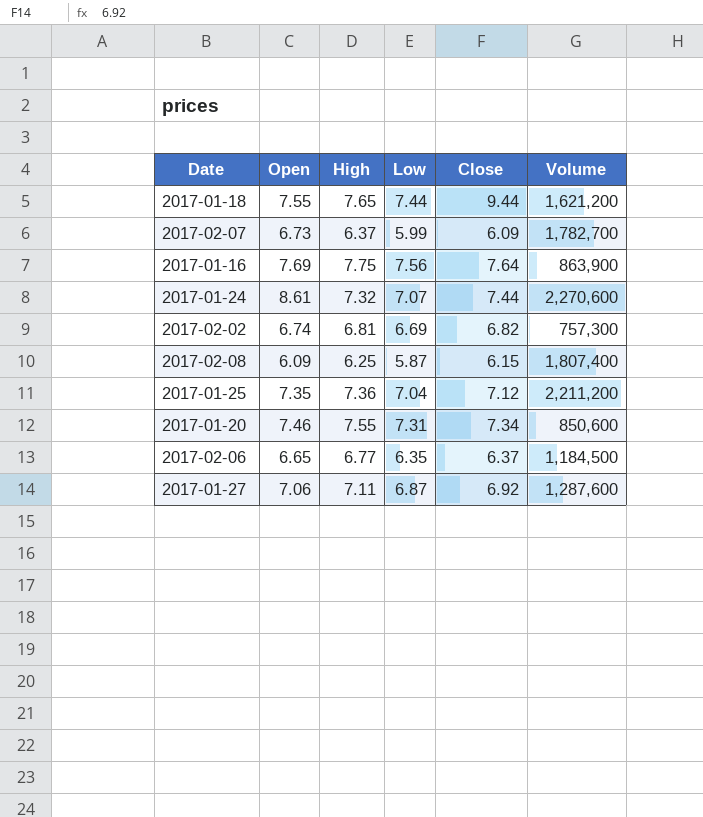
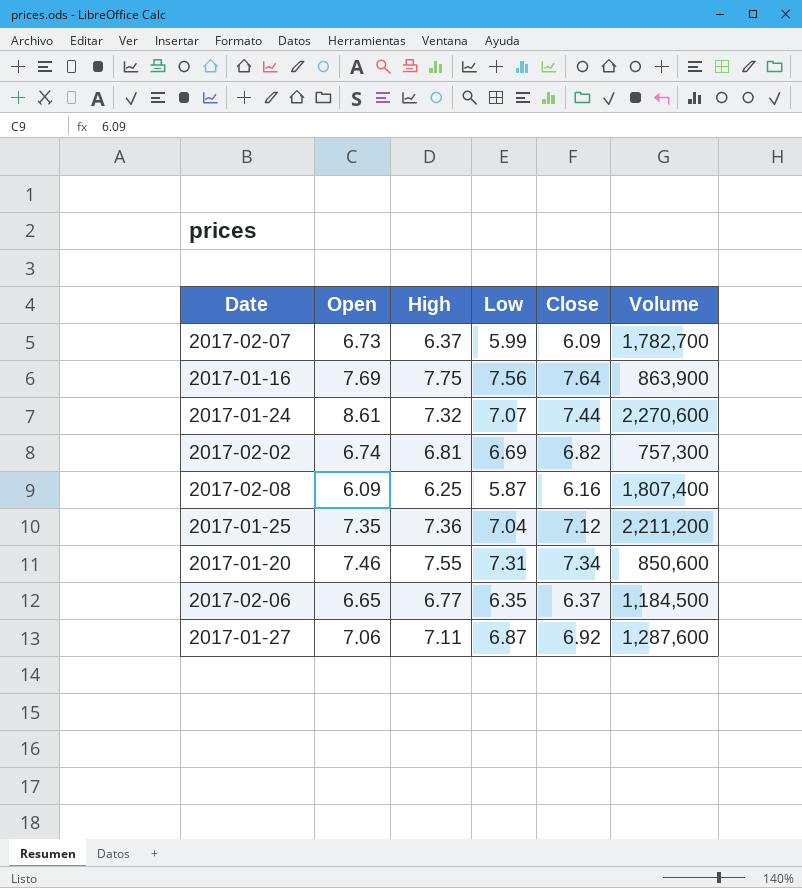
row 2017-01-18: 7.55 | 7.65 | 7.44 | 9.44 | 1,621,200 -> none
2017-02-08 | Close: 6.15 -> 6.16

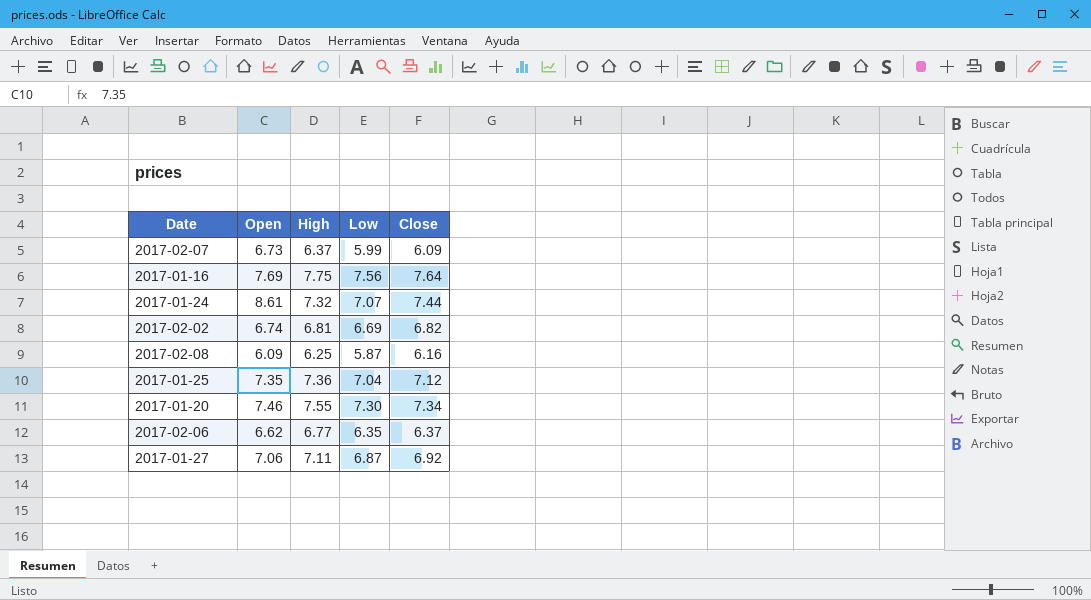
column Volume | position: 6 -> none
2017-01-20 | Low: 7.31 -> 7.30
2017-02-06 | Open: 6.65 -> 6.62

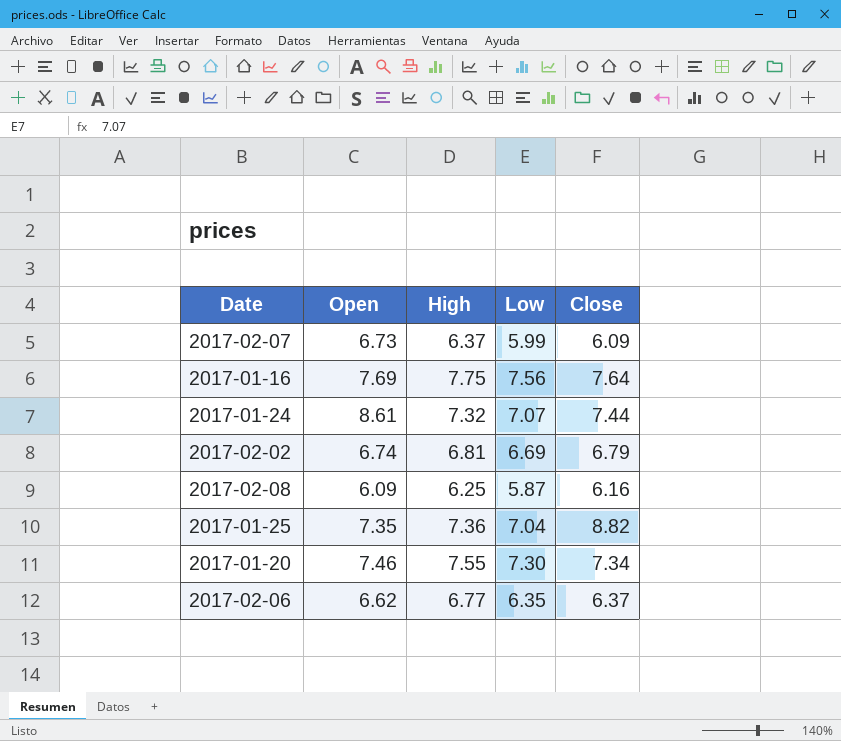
row 2017-01-27: 7.06 | 7.11 | 6.87 | 6.92 -> none
2017-02-02 | Close: 6.82 -> 6.79
2017-01-25 | Close: 7.12 -> 8.82

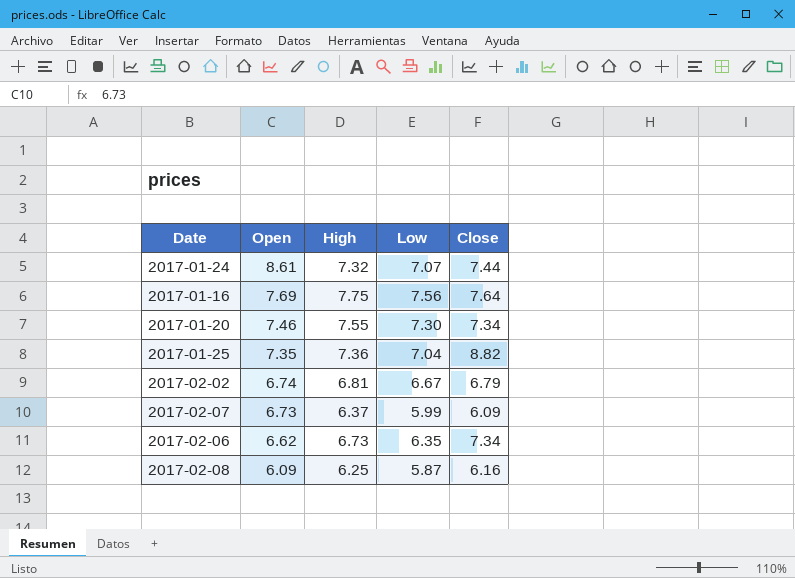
row order: none -> Open descending
2017-02-02 | Low: 6.69 -> 6.67
2017-02-06 | High: 6.77 -> 6.73
2017-02-06 | Close: 6.37 -> 7.34

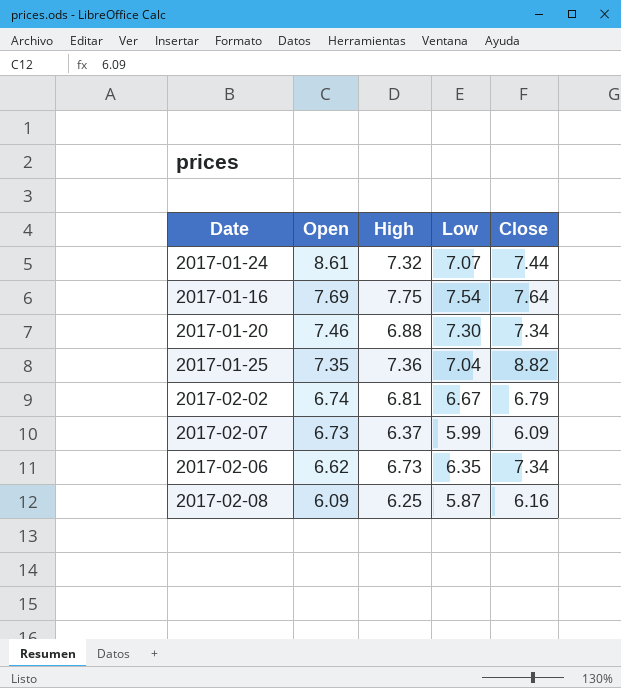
2017-01-16 | Low: 7.56 -> 7.54
2017-01-20 | High: 7.55 -> 6.88

